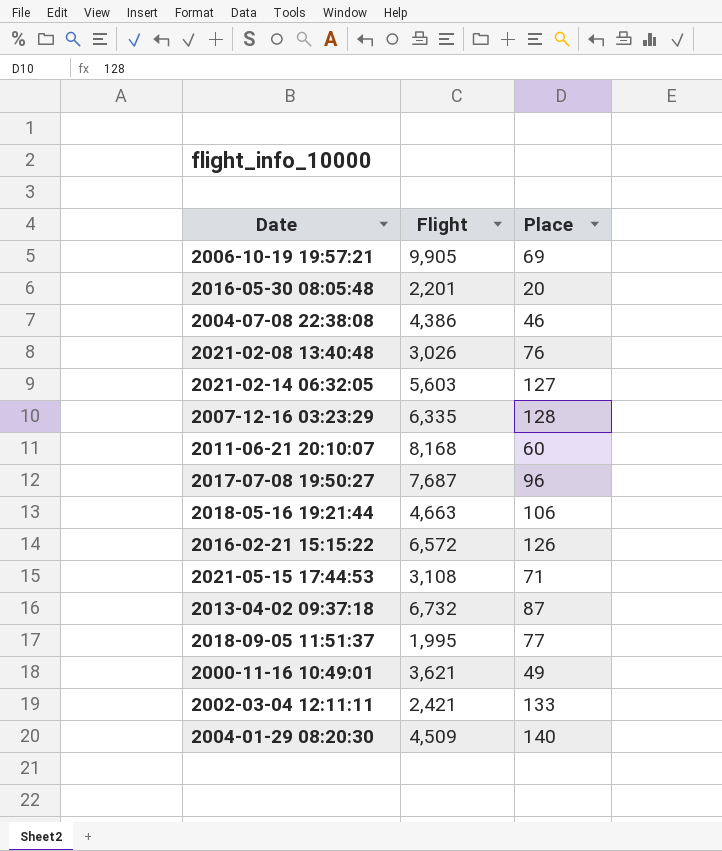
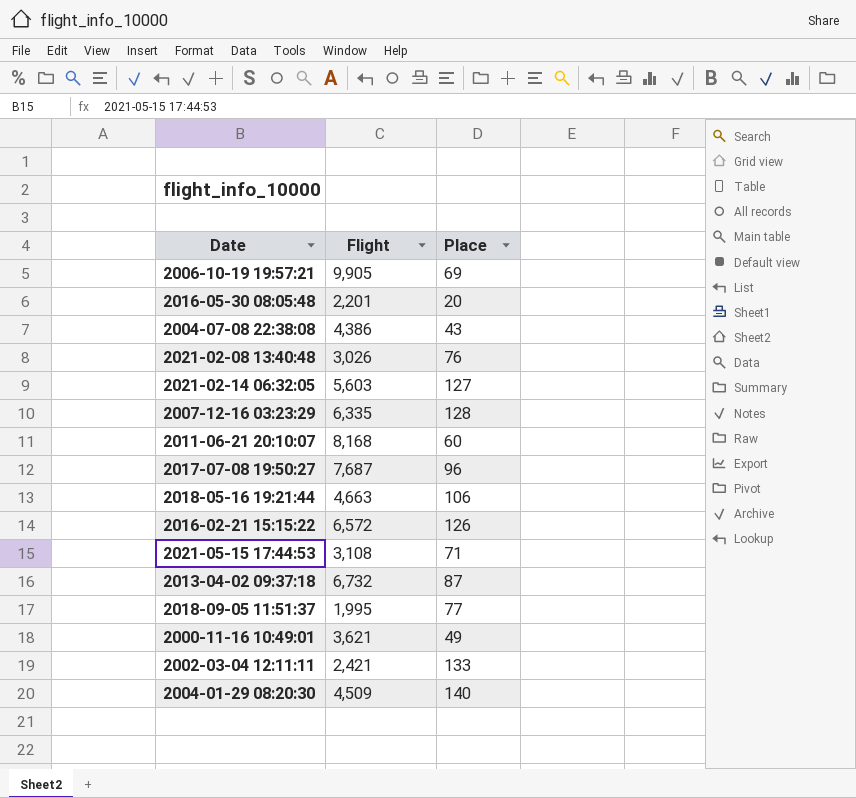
2004-07-08 22:38:08 | Place: 46 -> 43

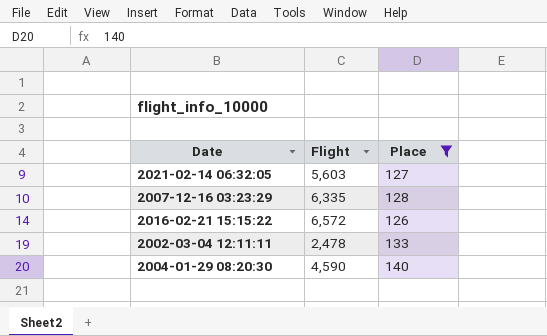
filter: none -> Place >= 126
2002-03-04 12:11:11 | Flight: 2,421 -> 2,478
2004-01-29 08:20:30 | Flight: 4,509 -> 4,590

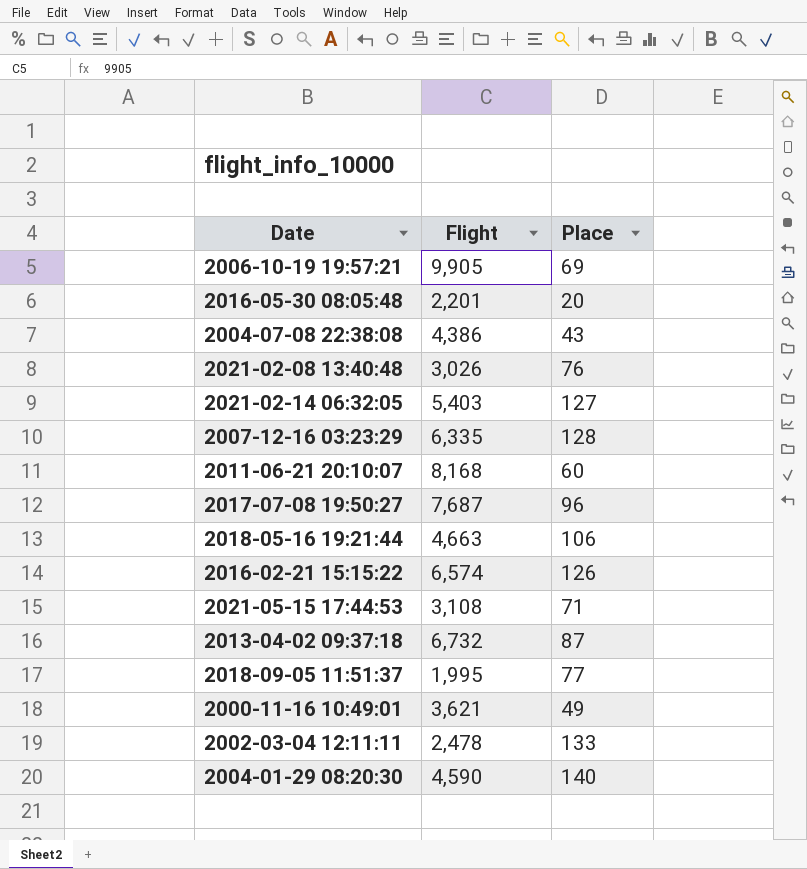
filter: Place >= 126 -> none
2021-02-14 06:32:05 | Flight: 5,603 -> 5,403
2016-02-21 15:15:22 | Flight: 6,572 -> 6,574

